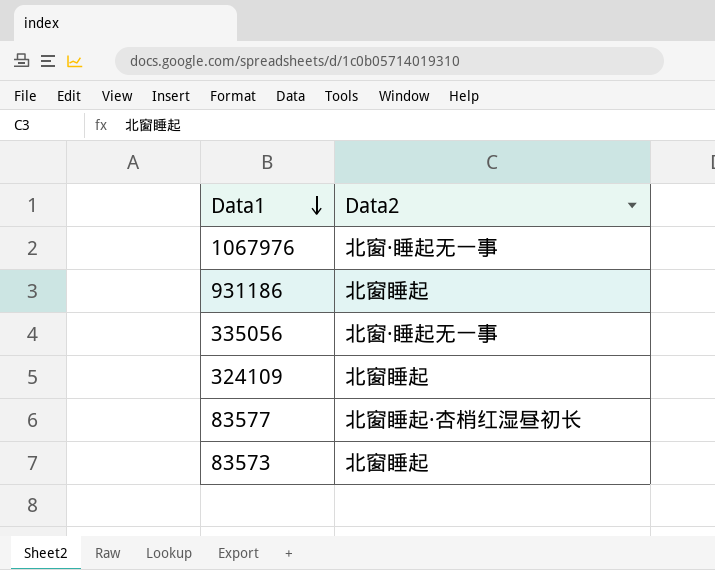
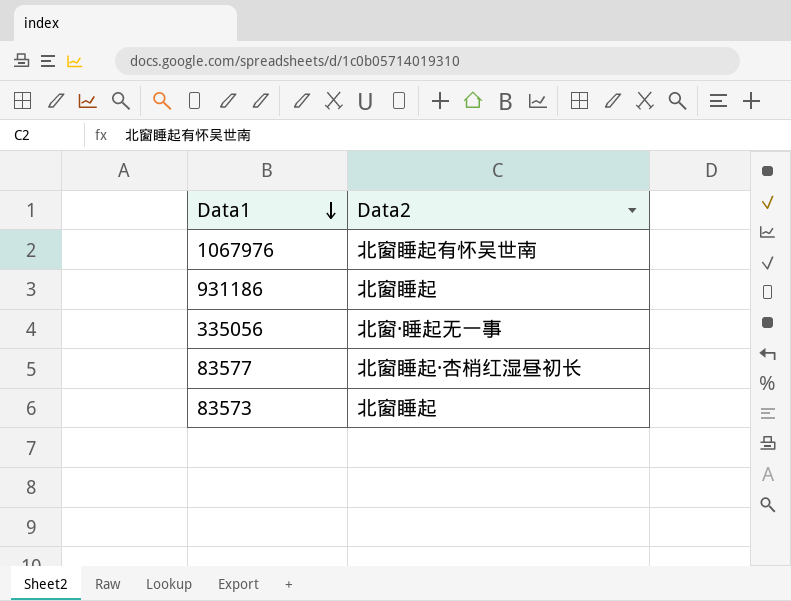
row 324109: 北窗睡起 -> none
1067976 | Data2: 北窗·睡起无一事 -> 北窗睡起有怀吴世南

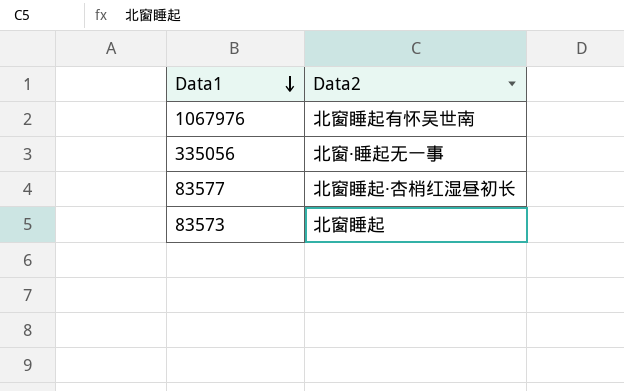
row 931186: 北窗睡起 -> none

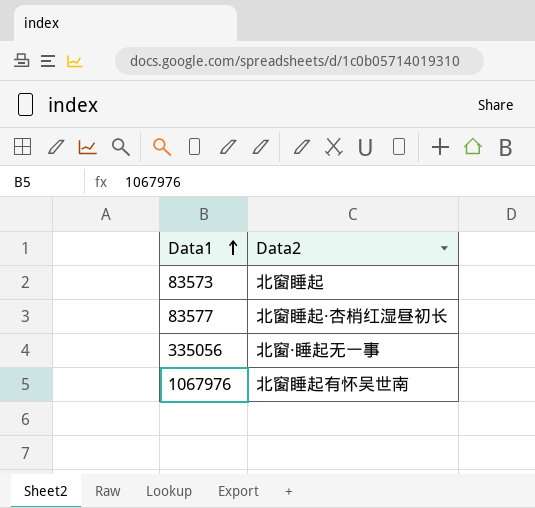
row order: Data1 descending -> Data1 ascending

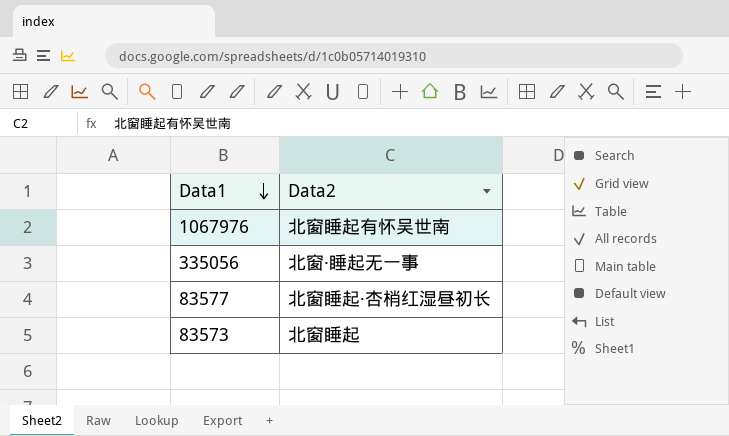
row order: Data1 ascending -> Data1 descending

